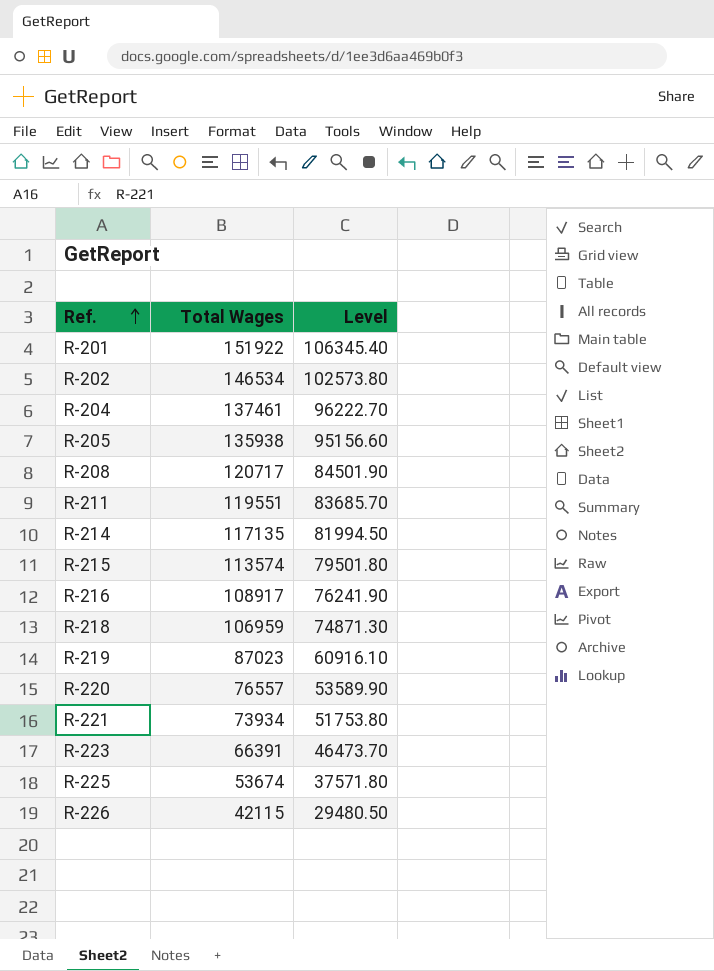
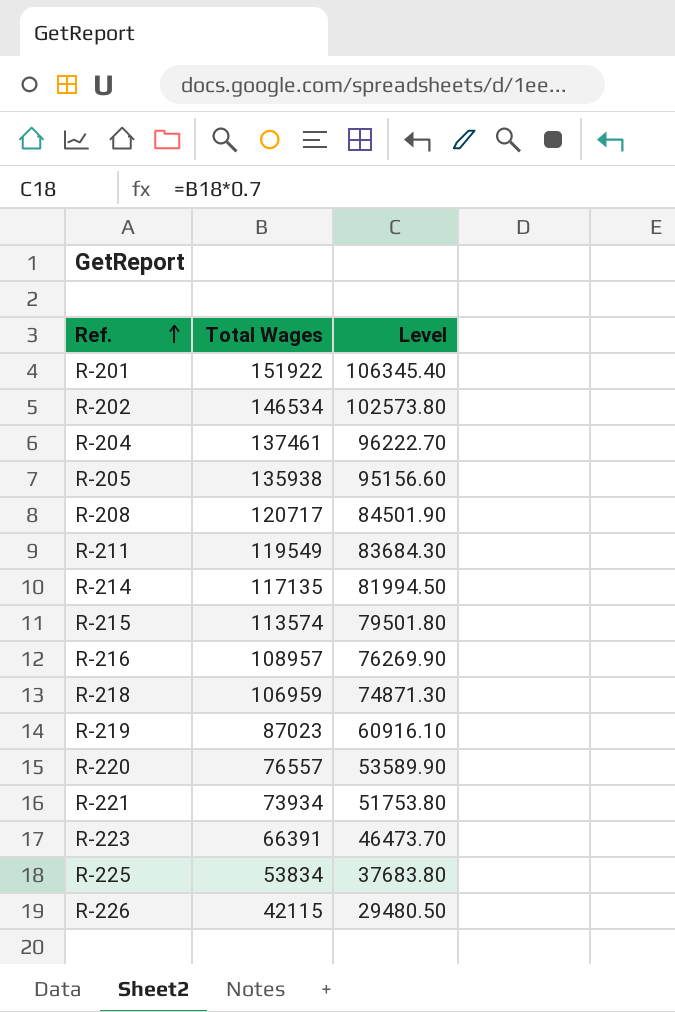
R-211 | Total Wages: 119551 -> 119549
R-211 | Level: 83685.70 -> 83684.30
R-216 | Total Wages: 108917 -> 108957
R-216 | Level: 76241.90 -> 76269.90
R-225 | Total Wages: 53674 -> 53834
R-225 | Level: 37571.80 -> 37683.80

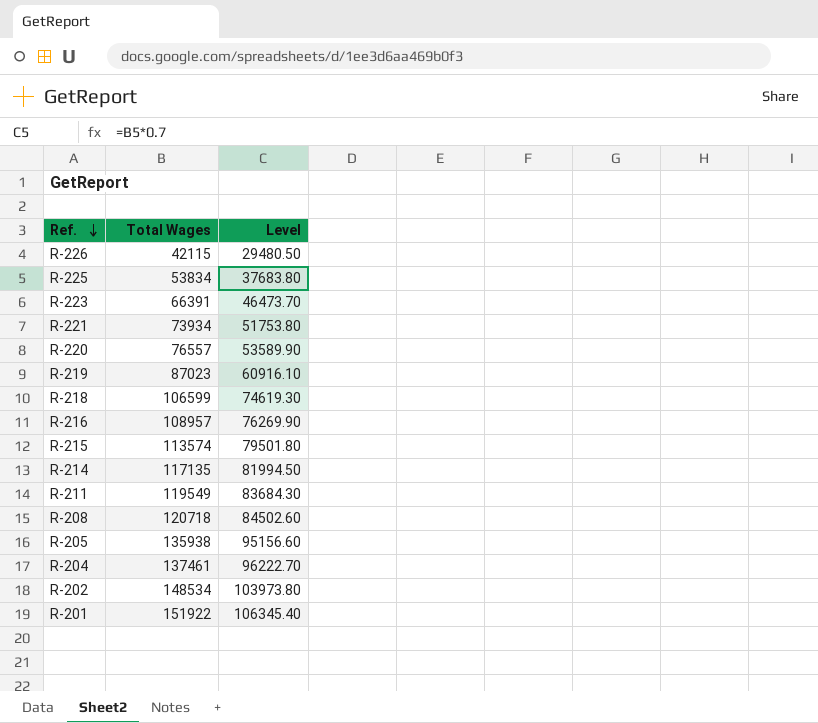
row order: Ref. ascending -> Ref. descending
R-218 | Total Wages: 106959 -> 106599
R-218 | Level: 74871.30 -> 74619.30
R-208 | Total Wages: 120717 -> 120718
R-208 | Level: 84501.90 -> 84502.60
R-202 | Total Wages: 146534 -> 148534
R-202 | Level: 102573.80 -> 103973.80

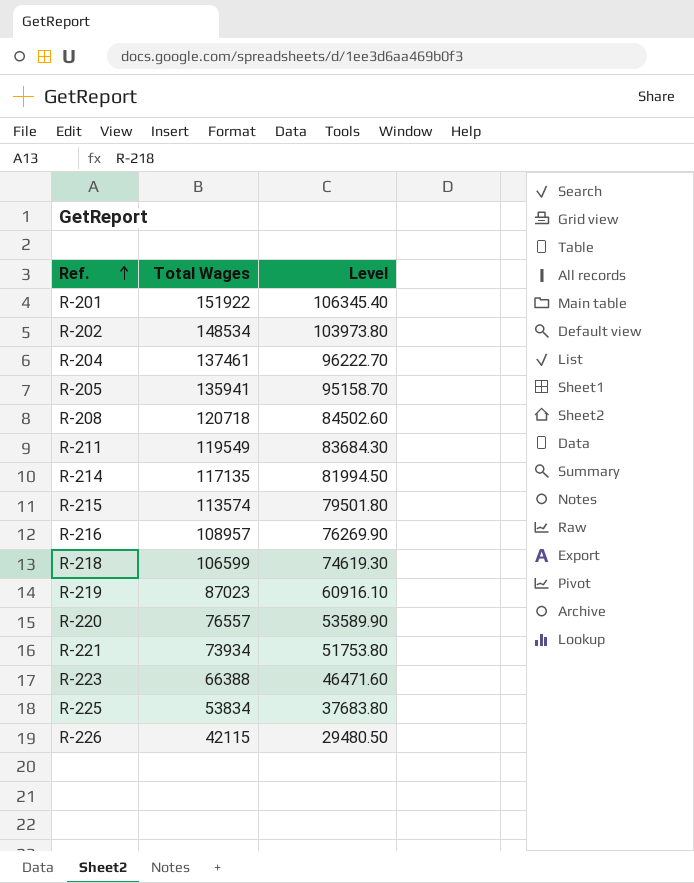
row order: Ref. descending -> Ref. ascending
R-205 | Total Wages: 135938 -> 135941
R-205 | Level: 95156.60 -> 95158.70
R-223 | Total Wages: 66391 -> 66388
R-223 | Level: 46473.70 -> 46471.60

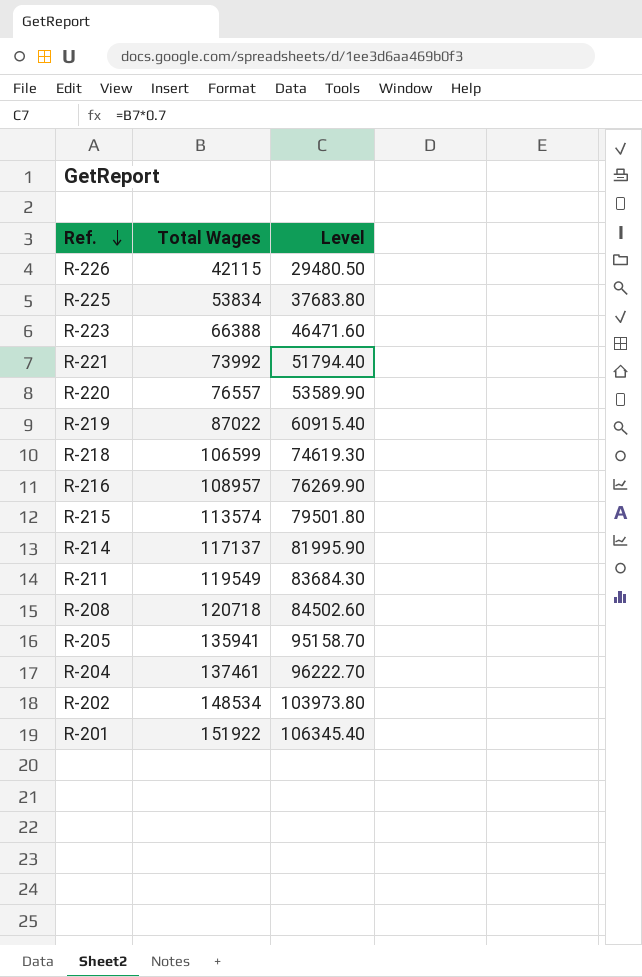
row order: Ref. ascending -> Ref. descending
R-221 | Total Wages: 73934 -> 73992
R-221 | Level: 51753.80 -> 51794.40
R-219 | Total Wages: 87023 -> 87022
R-219 | Level: 60916.10 -> 60915.40
R-214 | Total Wages: 117135 -> 117137
R-214 | Level: 81994.50 -> 81995.90

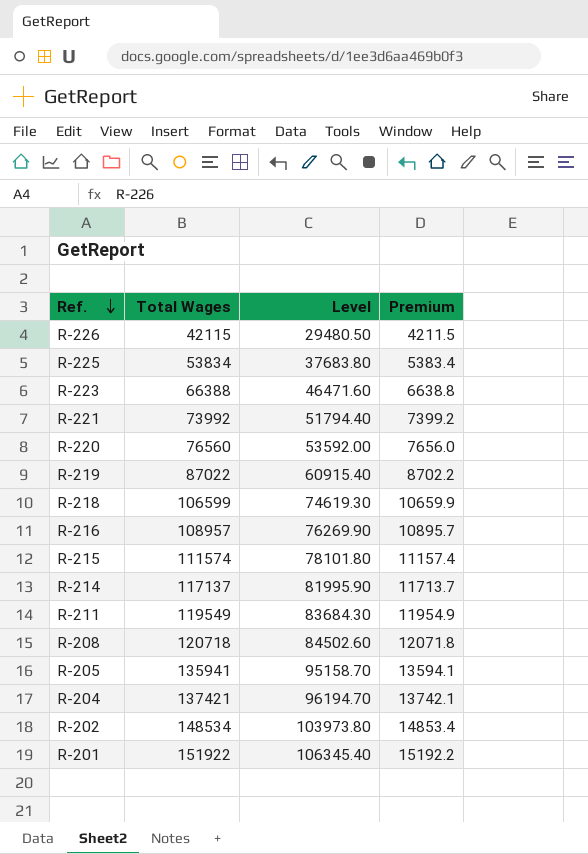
column Premium | formula: none -> [Total Wages] * 0.1
R-220 | Total Wages: 76557 -> 76560
R-220 | Level: 53589.90 -> 53592.00
R-215 | Total Wages: 113574 -> 111574
R-215 | Level: 79501.80 -> 78101.80
R-204 | Total Wages: 137461 -> 137421
R-204 | Level: 96222.70 -> 96194.70

